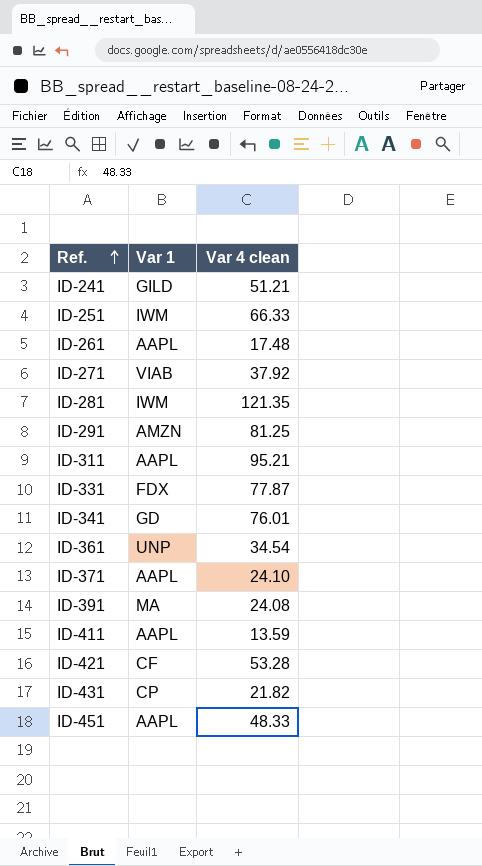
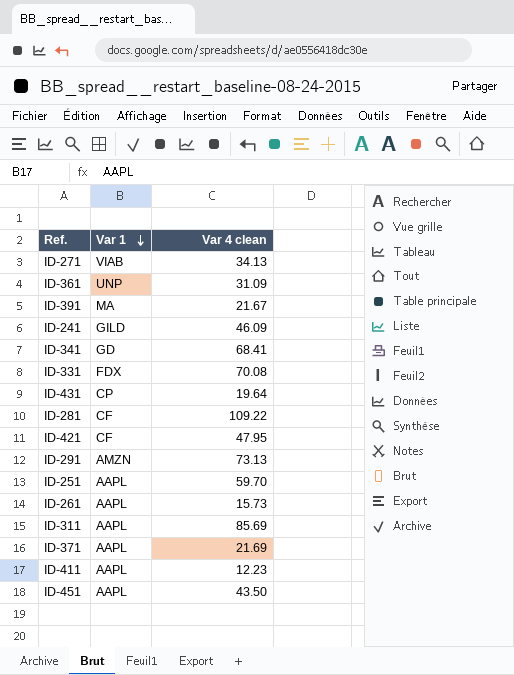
row order: Ref. ascending -> Var 1 descending
ID-271 | Var 4 clean: 37.92 -> 34.13
ID-361 | Var 4 clean: 34.54 -> 31.09
ID-391 | Var 4 clean: 24.08 -> 21.67
ID-241 | Var 4 clean: 51.21 -> 46.09
ID-341 | Var 4 clean: 76.01 -> 68.41
ID-331 | Var 4 clean: 77.87 -> 70.08
ID-431 | Var 4 clean: 21.82 -> 19.64
ID-281 | Var 1: IWM -> CF
ID-281 | Var 4 clean: 121.35 -> 109.22
ID-421 | Var 4 clean: 53.28 -> 47.95
ID-291 | Var 4 clean: 81.25 -> 73.13
ID-251 | Var 1: IWM -> AAPL
ID-251 | Var 4 clean: 66.33 -> 59.70
ID-261 | Var 4 clean: 17.48 -> 15.73
ID-311 | Var 4 clean: 95.21 -> 85.69
ID-371 | Var 4 clean: 24.10 -> 21.69
ID-411 | Var 4 clean: 13.59 -> 12.23
ID-451 | Var 4 clean: 48.33 -> 43.50

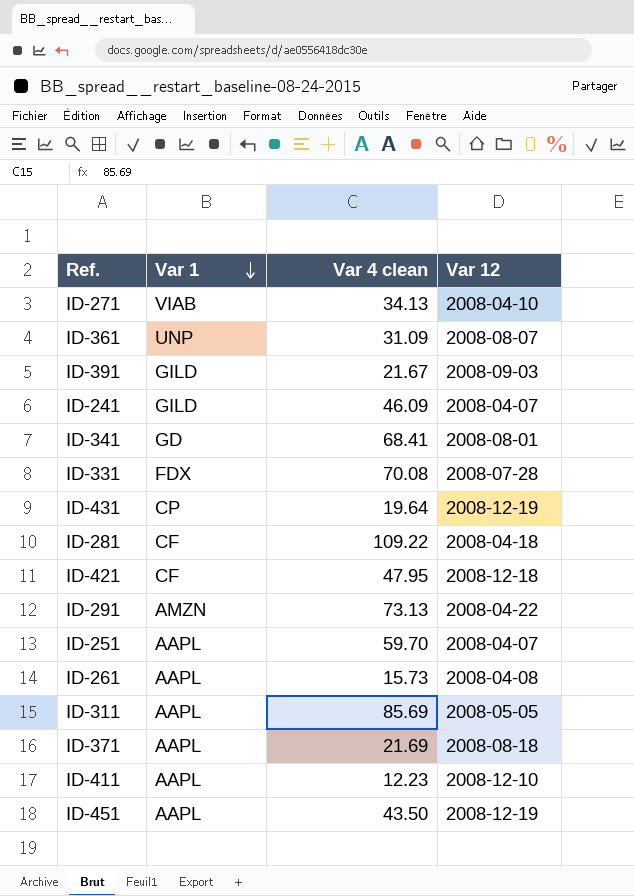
column Var 12 | position: none -> 4
ID-391 | Var 1: MA -> GILD

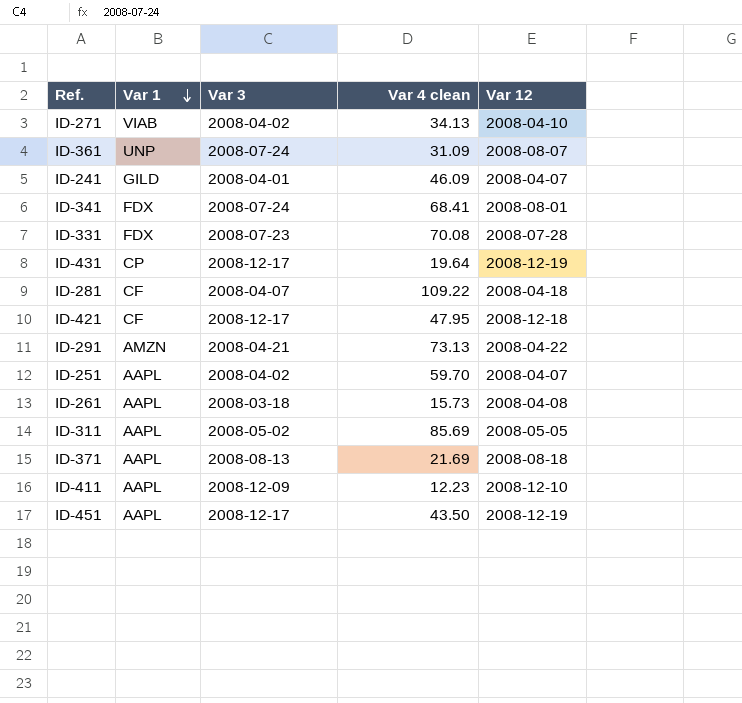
column Var 3 | position: none -> 3
row ID-391: GILD | 21.67 | 2008-09-03 -> none
ID-341 | Var 1: GD -> FDX

